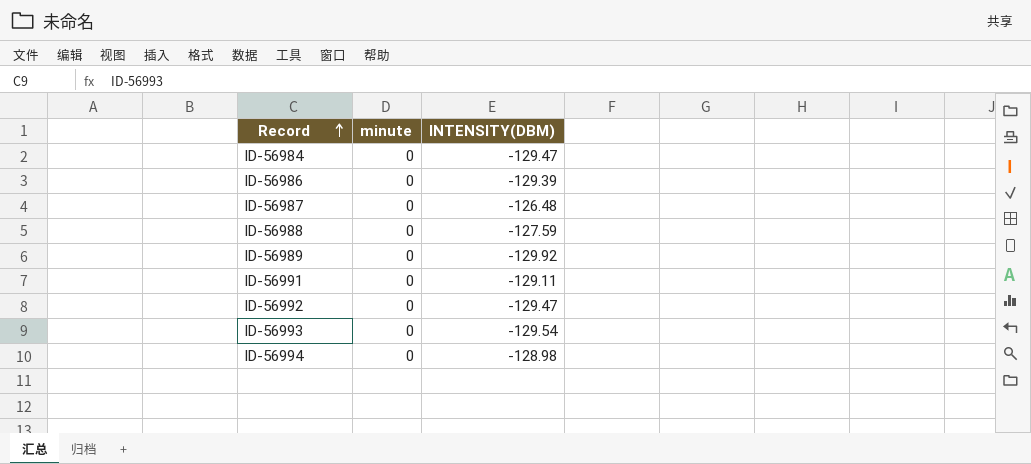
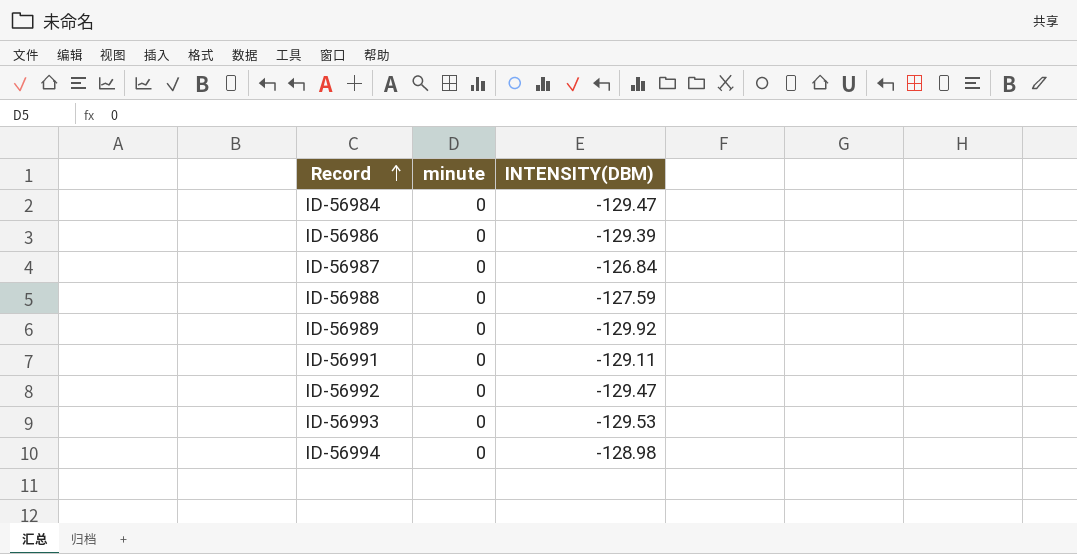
ID-56987 | INTENSITY(DBM): -126.48 -> -126.84
ID-56993 | INTENSITY(DBM): -129.54 -> -129.53

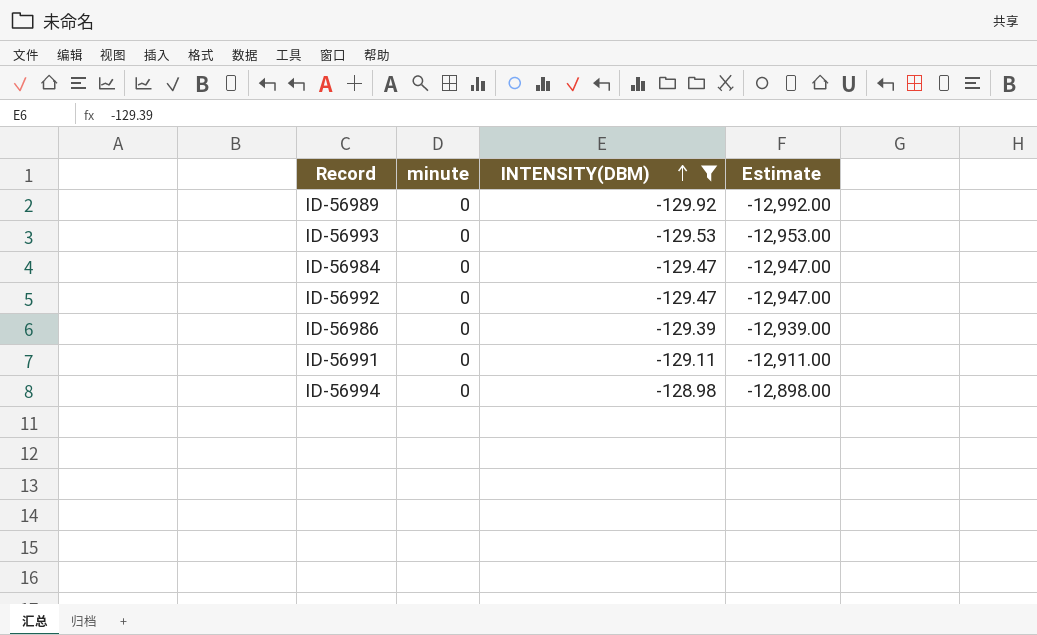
filter: none -> INTENSITY(DBM) <= -128.98
row order: Record ascending -> INTENSITY(DBM) ascending
column Estimate | formula: none -> [INTENSITY(DBM)] * 100

